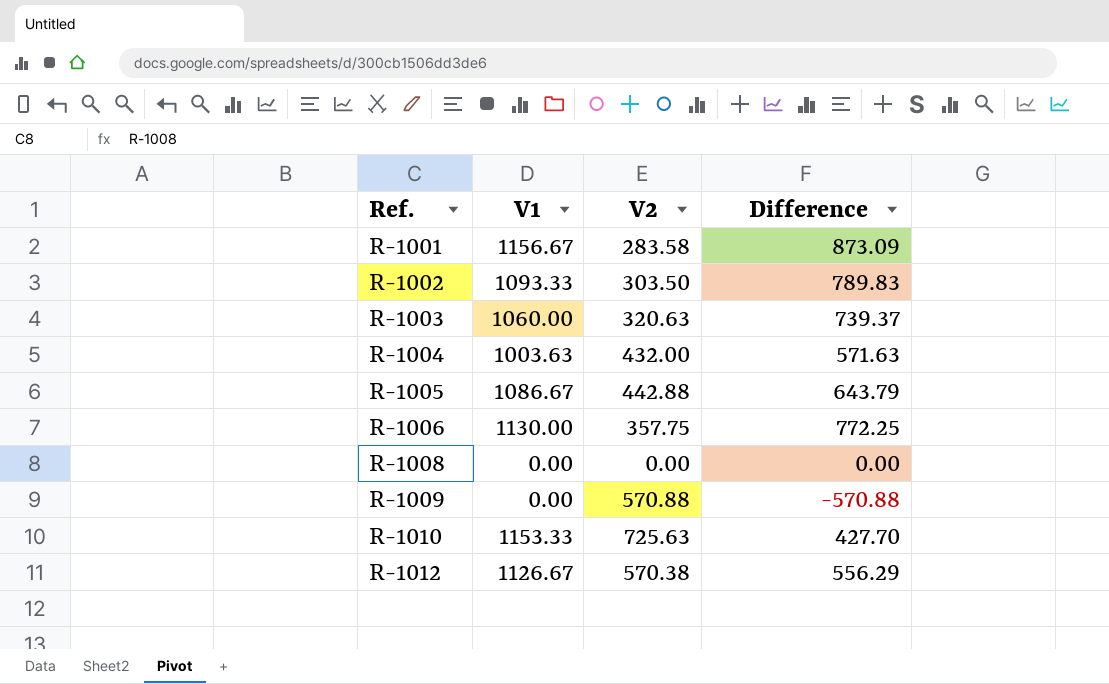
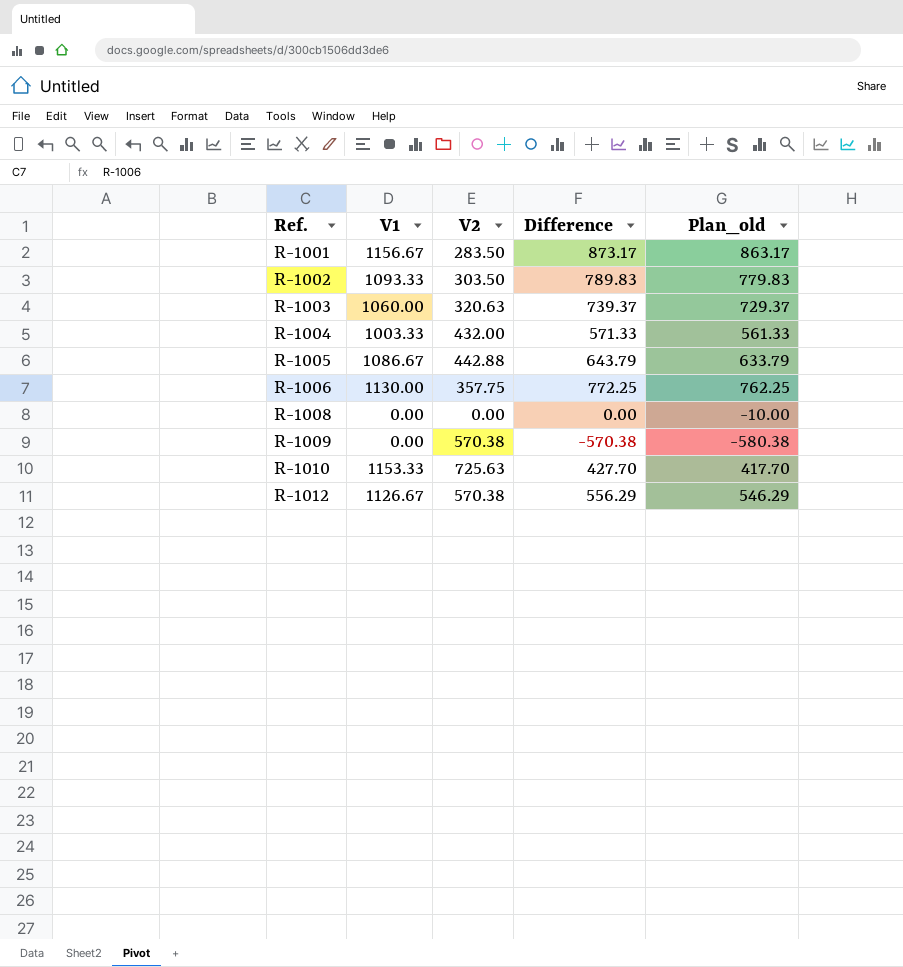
column Plan_old | formula: none -> [Difference] - 10
R-1001 | V2: 283.58 -> 283.50
R-1001 | Difference: 873.09 -> 873.17
R-1004 | V1: 1003.63 -> 1003.33
R-1004 | Difference: 571.63 -> 571.33
R-1009 | V2: 570.88 -> 570.38
R-1009 | Difference: -570.88 -> -570.38

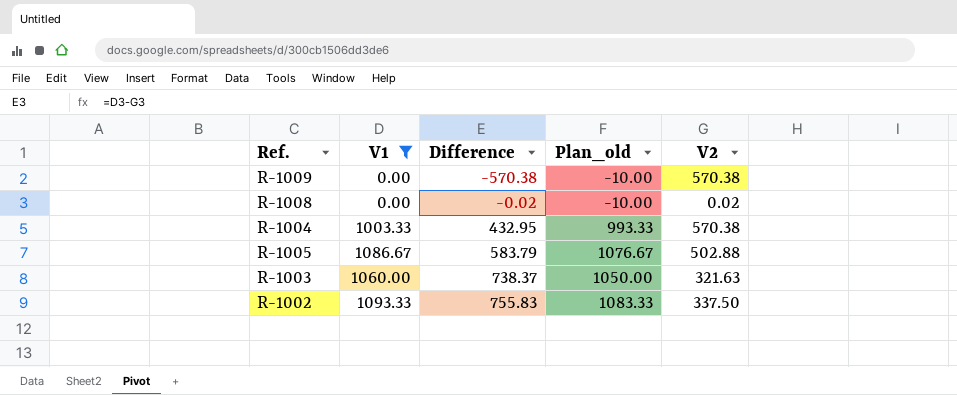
filter: none -> V1 <= 1093.33
row order: Ref. ascending -> Difference ascending
column Plan_old | formula: [Difference] - 10 -> [V1] - 10
column V2 | position: 3 -> 5
R-1008 | Difference: 0.00 -> -0.02
R-1008 | V2: 0.00 -> 0.02
R-1004 | Difference: 571.33 -> 432.95
R-1004 | V2: 432.00 -> 570.38
R-1005 | Difference: 643.79 -> 583.79
R-1005 | V2: 442.88 -> 502.88
R-1003 | Difference: 739.37 -> 738.37
R-1003 | V2: 320.63 -> 321.63
R-1002 | Difference: 789.83 -> 755.83
R-1002 | V2: 303.50 -> 337.50

